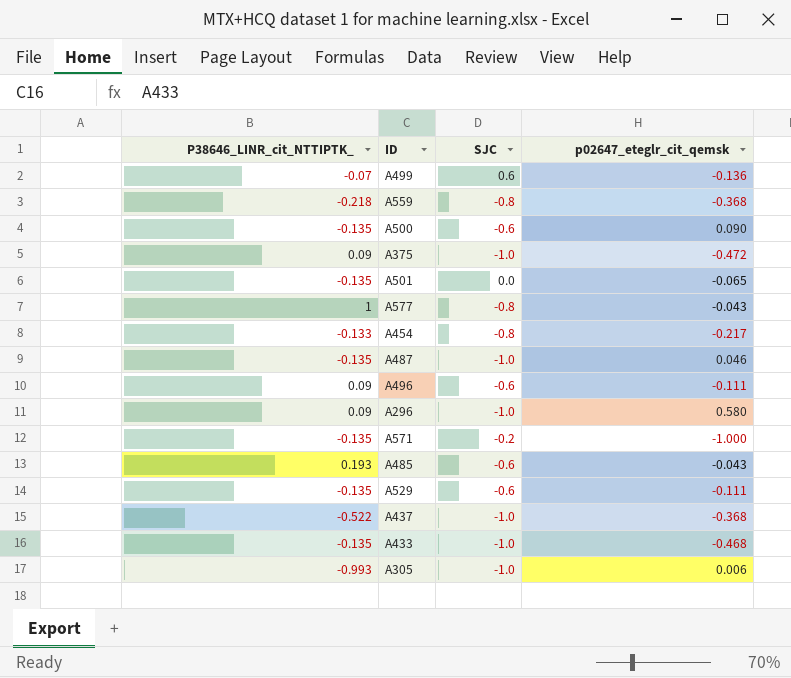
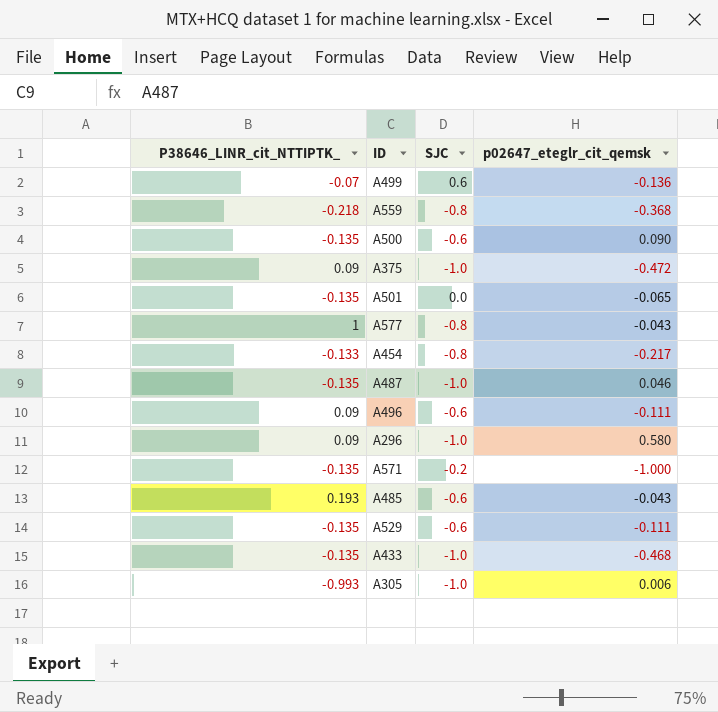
row A437: -0.522 | -1.0 | -0.368 -> none

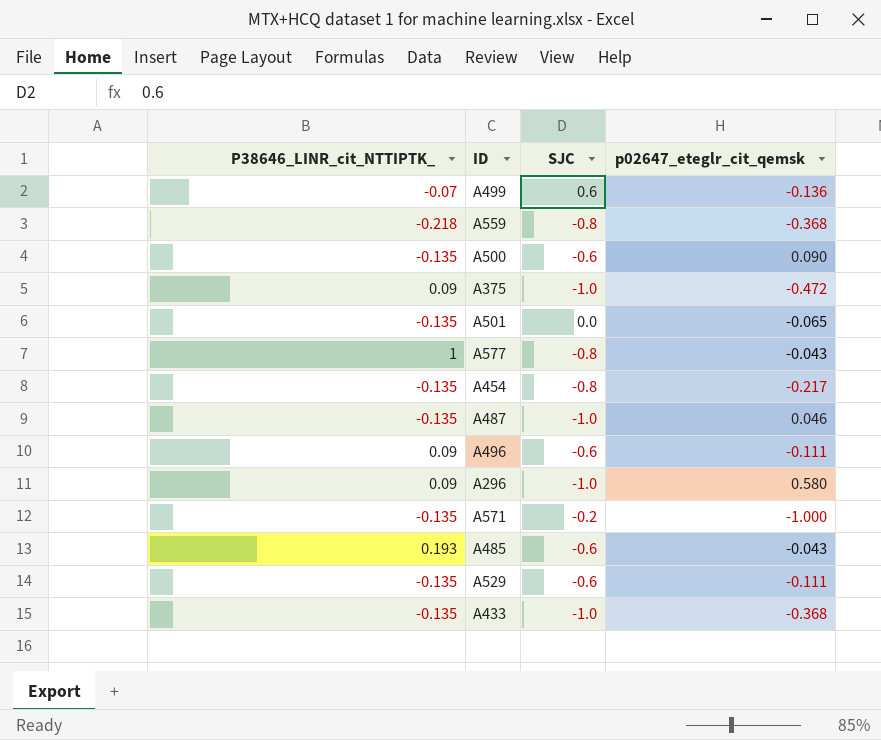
row A305: -0.993 | -1.0 | 0.006 -> none
A454 | P38646_LINR_cit_NTTIPTK_: -0.133 -> -0.135
A433 | p02647_eteglr_cit_qemsk: -0.468 -> -0.368

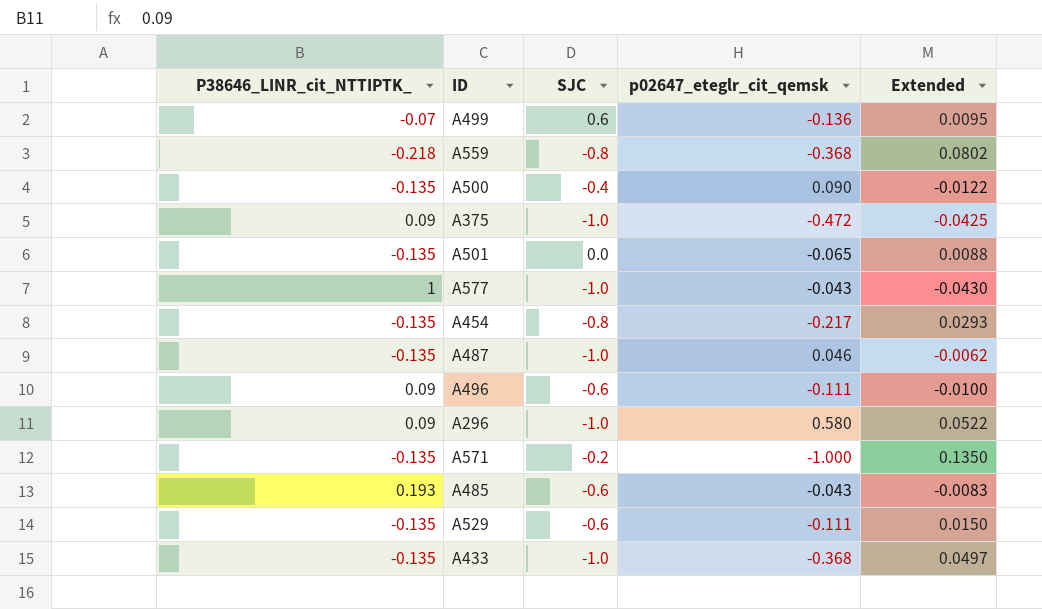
column Extended | formula: none -> [P38646_LINR_cit_NTTIPTK_] * [p02647_eteglr_cit_qemsk]
A500 | SJC: -0.6 -> -0.4
A577 | SJC: -0.8 -> -1.0

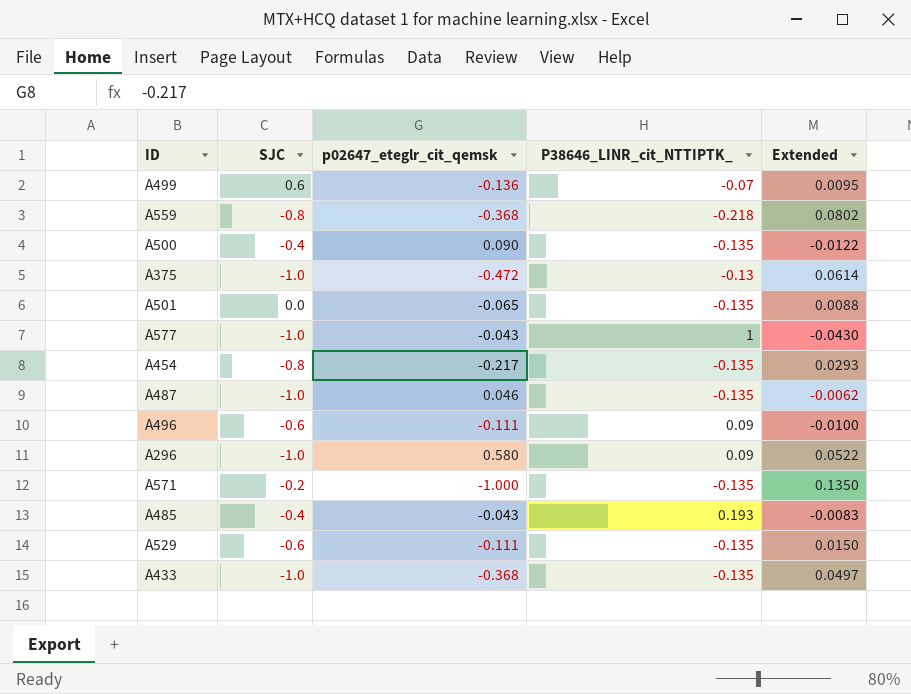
column P38646_LINR_cit_NTTIPTK_ | position: 1 -> 4
A375 | P38646_LINR_cit_NTTIPTK_: 0.09 -> -0.13
A375 | Extended: -0.0425 -> 0.0614
A485 | SJC: -0.6 -> -0.4

